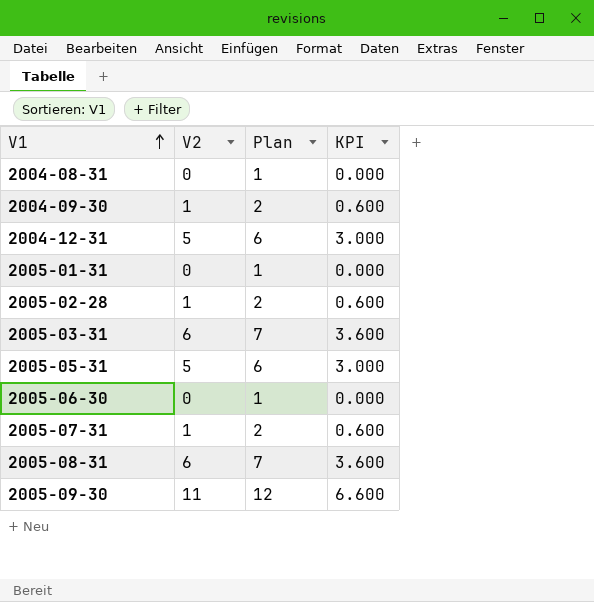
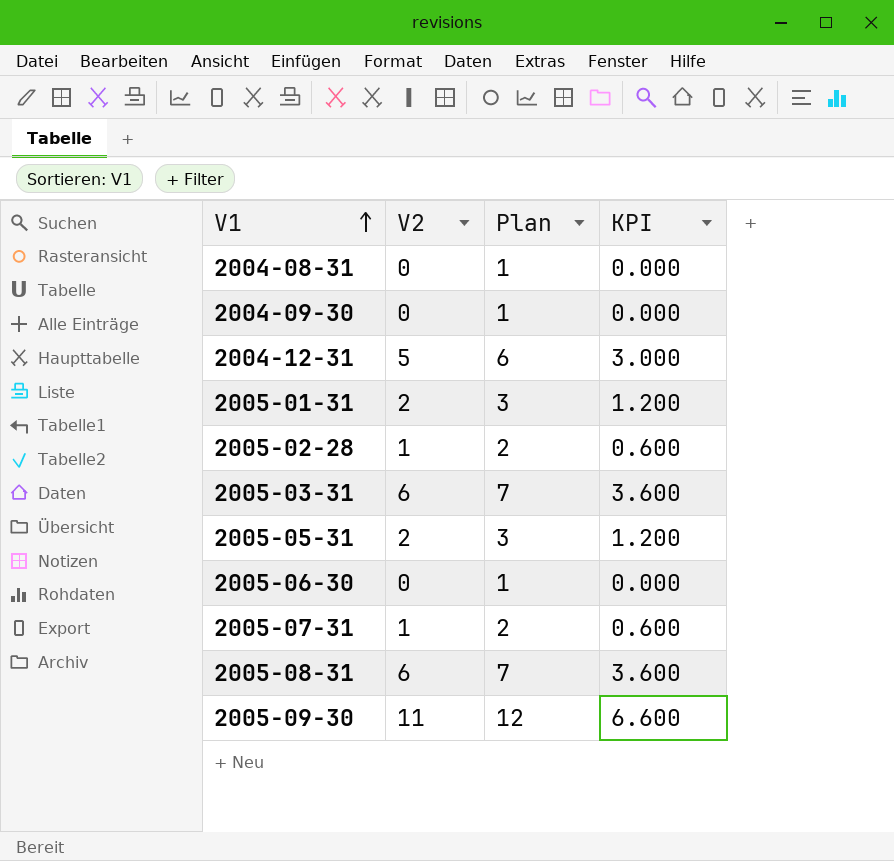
2004-09-30 | V2: 1 -> 0
2004-09-30 | Plan: 2 -> 1
2004-09-30 | KPI: 0.600 -> 0.000
2005-01-31 | V2: 0 -> 2
2005-01-31 | Plan: 1 -> 3
2005-01-31 | KPI: 0.000 -> 1.200
2005-05-31 | V2: 5 -> 2
2005-05-31 | Plan: 6 -> 3
2005-05-31 | KPI: 3.000 -> 1.200

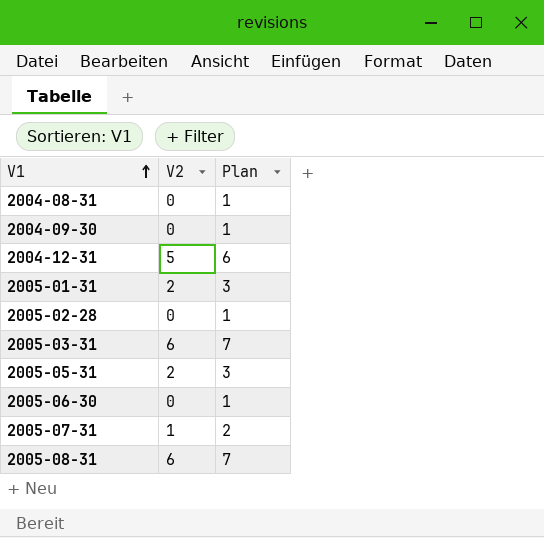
column KPI | formula: [V2] * 0.6 -> none
row 2005-09-30: 11 | 12 | 6.600 -> none
2005-02-28 | V2: 1 -> 0
2005-02-28 | Plan: 2 -> 1

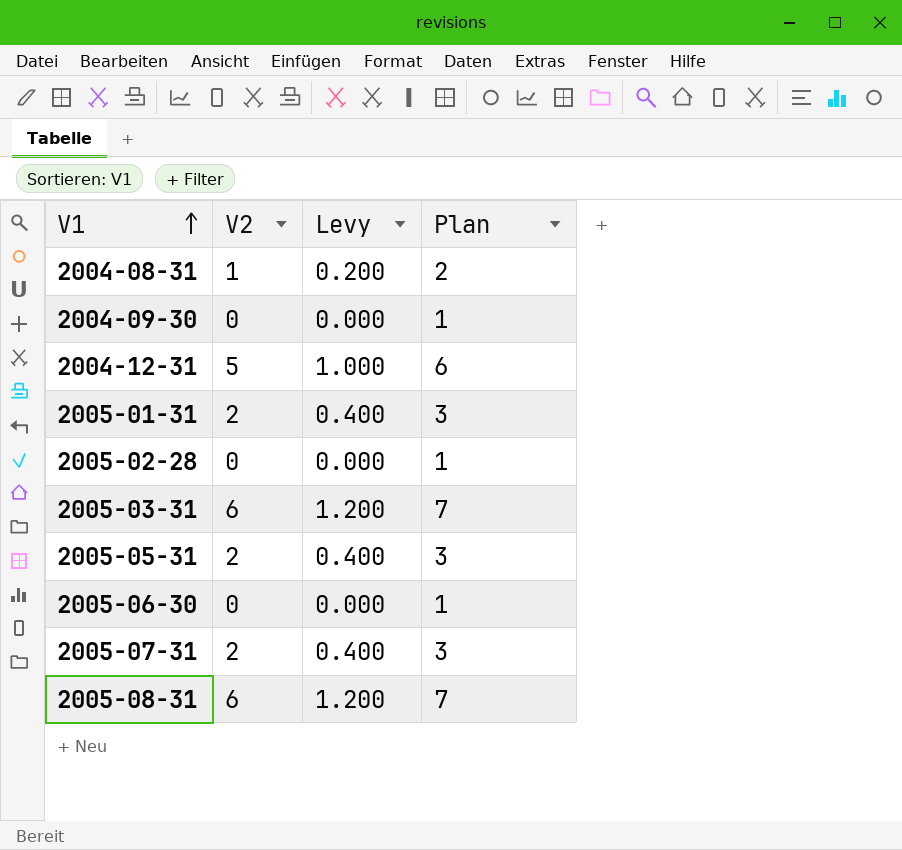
column Levy | formula: none -> [V2] * 0.2
2004-08-31 | V2: 0 -> 1
2004-08-31 | Plan: 1 -> 2
2005-07-31 | V2: 1 -> 2
2005-07-31 | Plan: 2 -> 3

